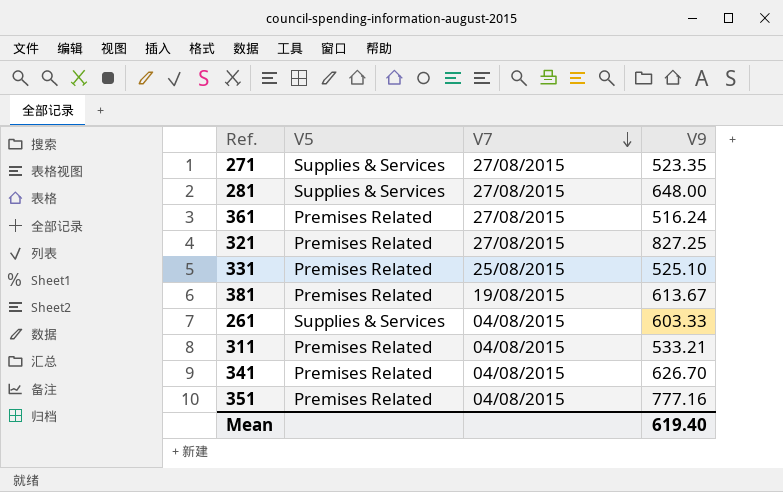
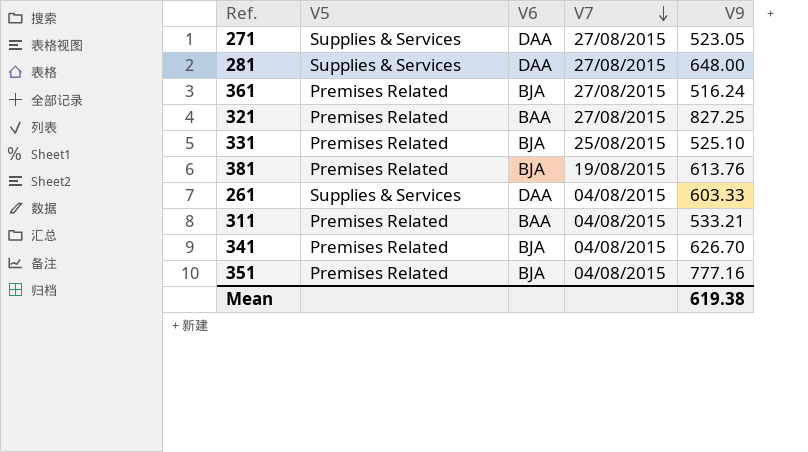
column V6 | position: none -> 3
271 | V9: 523.35 -> 523.05
381 | V9: 613.67 -> 613.76
Mean | V9: 619.40 -> 619.38

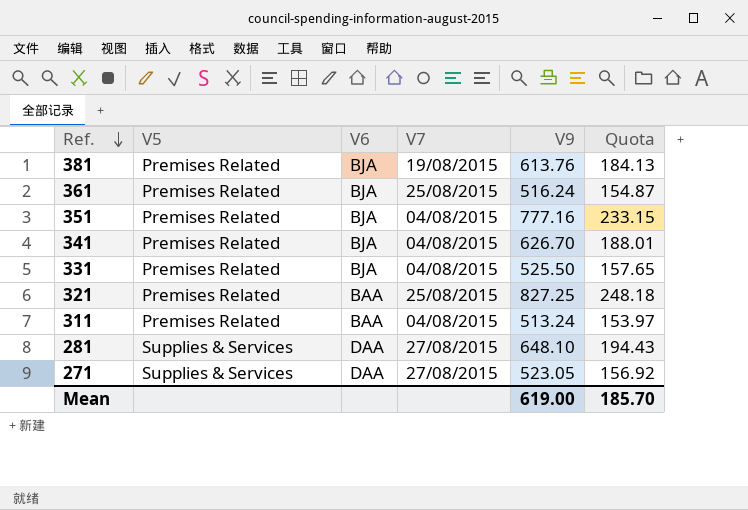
row order: V7 descending -> Ref. descending
column Quota | formula: none -> [V9] * 0.3
row 261: Supplies & Services | DAA | 04/08/2015 | 603.33 -> none
361 | V7: 27/08/2015 -> 25/08/2015
331 | V7: 25/08/2015 -> 04/08/2015
331 | V9: 525.10 -> 525.50
321 | V7: 27/08/2015 -> 25/08/2015
311 | V9: 533.21 -> 513.24
281 | V9: 648.00 -> 648.10
Mean | V9: 619.38 -> 619.00

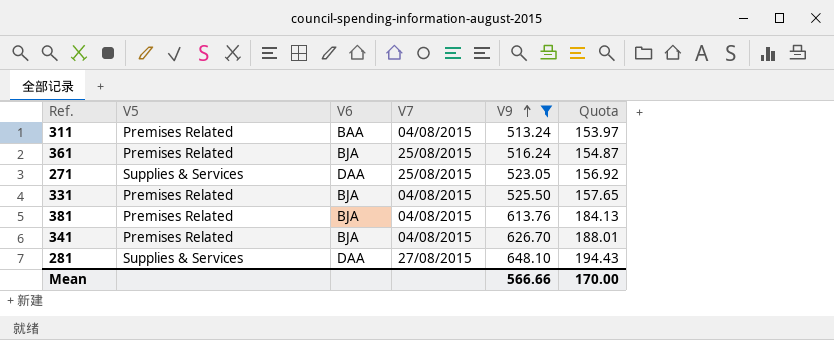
filter: none -> V9 <= 648.10
row order: Ref. descending -> V9 ascending
271 | V7: 27/08/2015 -> 25/08/2015
381 | V7: 19/08/2015 -> 04/08/2015
Mean | V9: 619.00 -> 566.66
Mean | Quota: 185.70 -> 170.00

